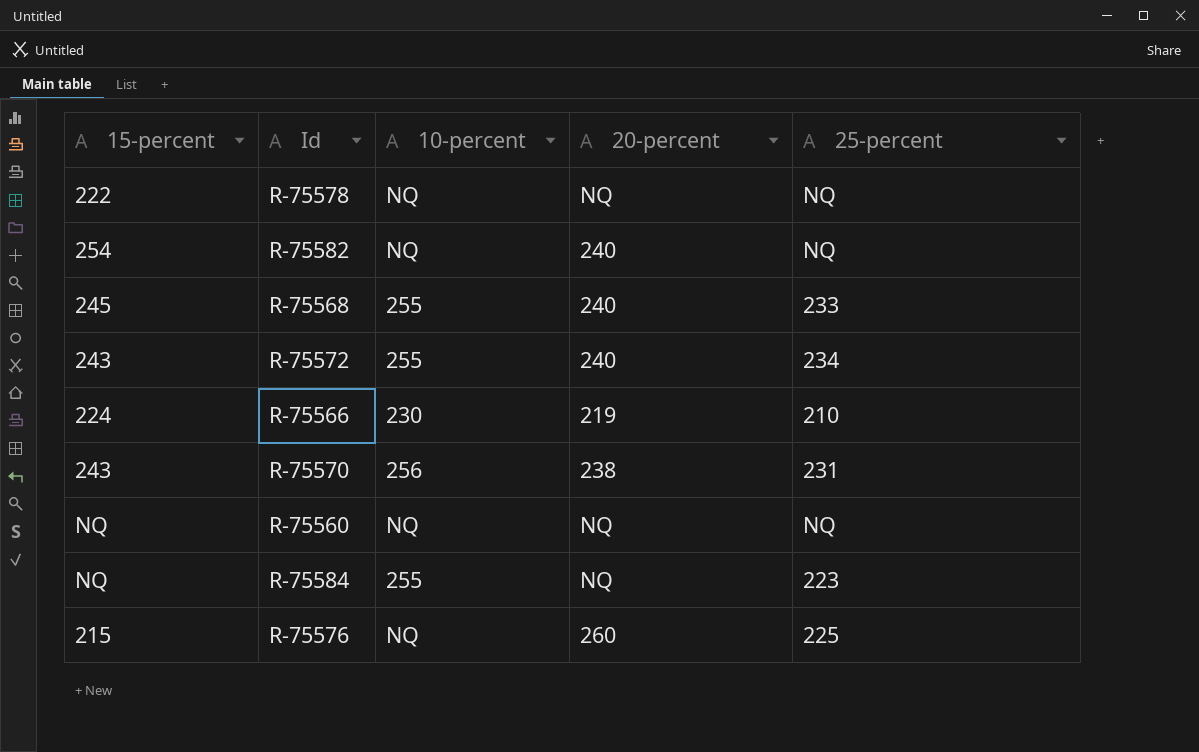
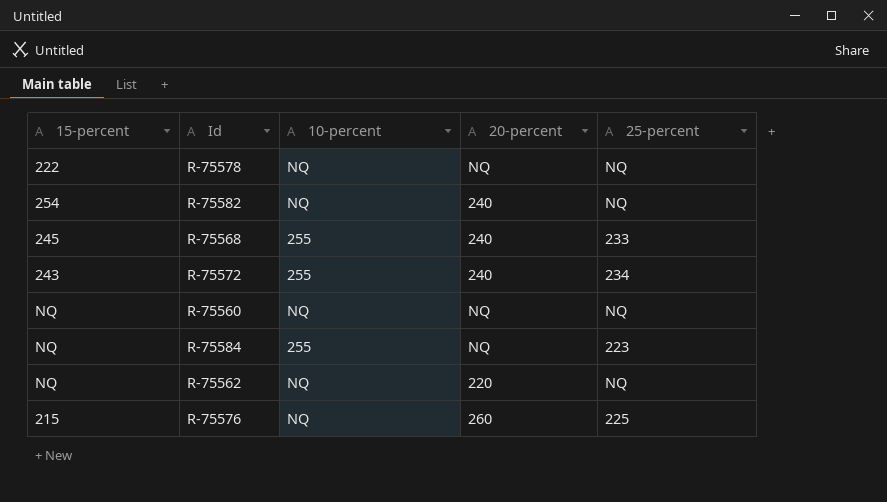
row R-75566: 224 | 230 | 219 | 210 -> none
row R-75570: 243 | 256 | 238 | 231 -> none
row R-75562: none -> NQ | NQ | 220 | NQ

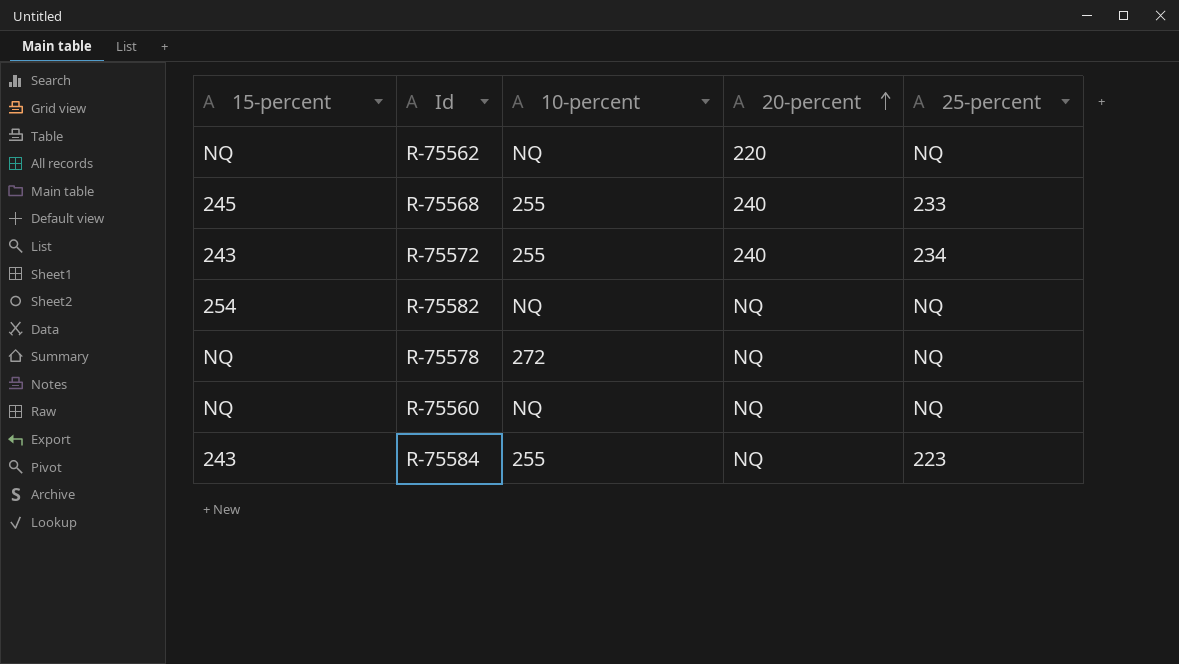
row order: none -> 20-percent ascending
row R-75576: 215 | NQ | 260 | 225 -> none
R-75582 | 20-percent: 240 -> NQ
R-75578 | 15-percent: 222 -> NQ
R-75578 | 10-percent: NQ -> 272
R-75584 | 15-percent: NQ -> 243

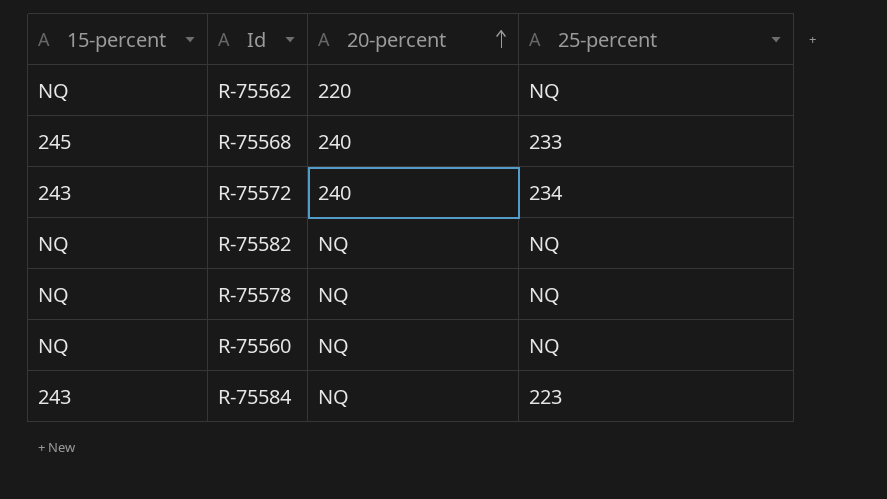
column 10-percent | position: 3 -> none
R-75582 | 15-percent: 254 -> NQ

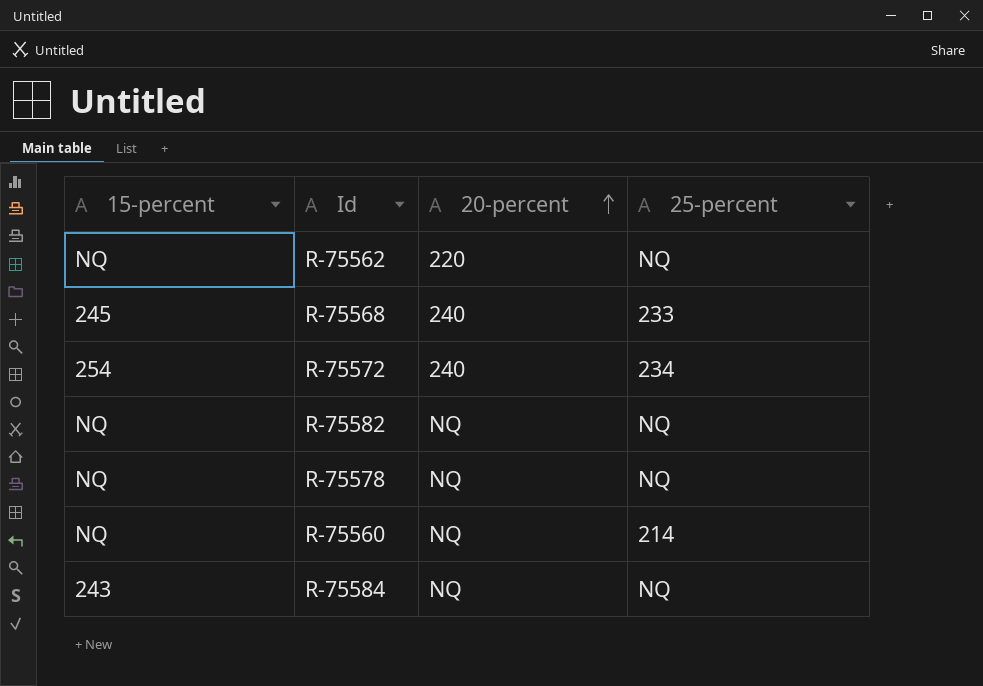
R-75572 | 15-percent: 243 -> 254
R-75560 | 25-percent: NQ -> 214
R-75584 | 25-percent: 223 -> NQ

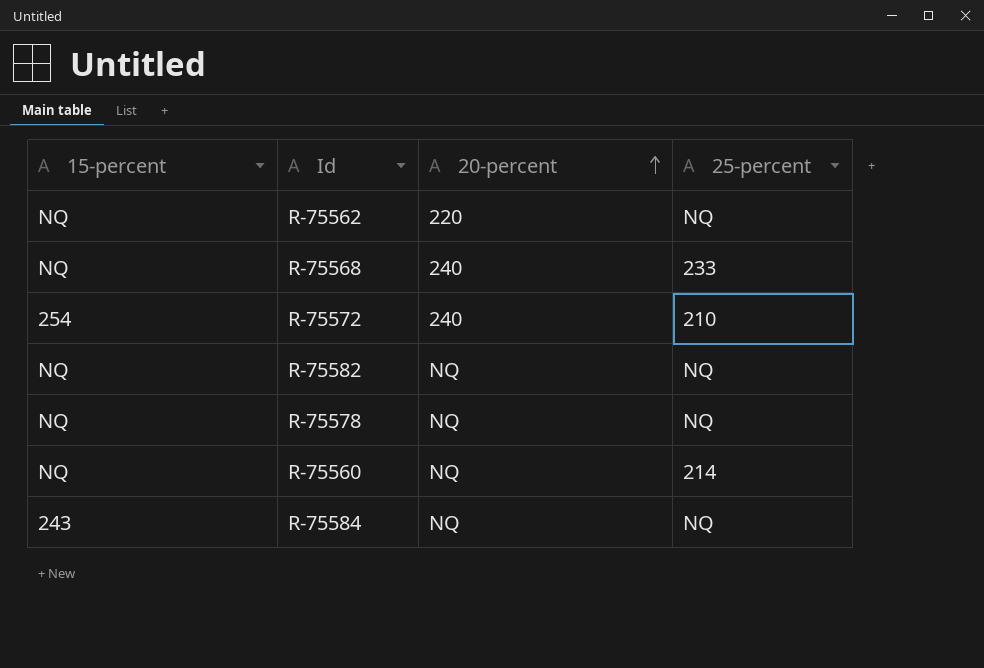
R-75568 | 15-percent: 245 -> NQ
R-75572 | 25-percent: 234 -> 210

